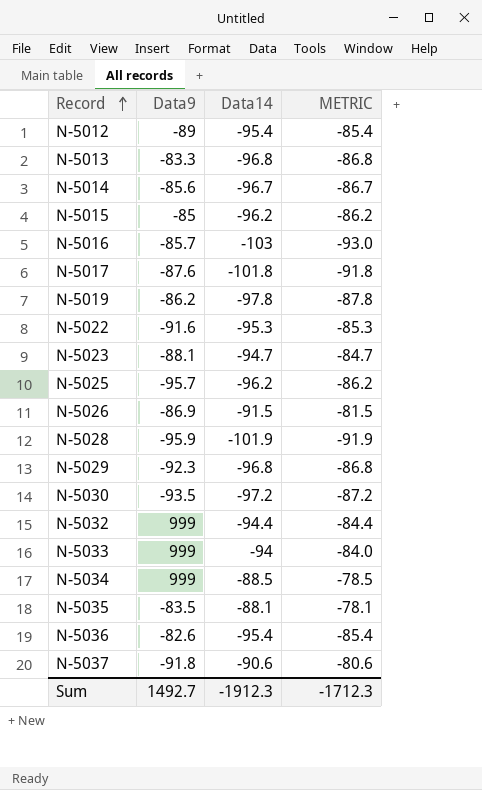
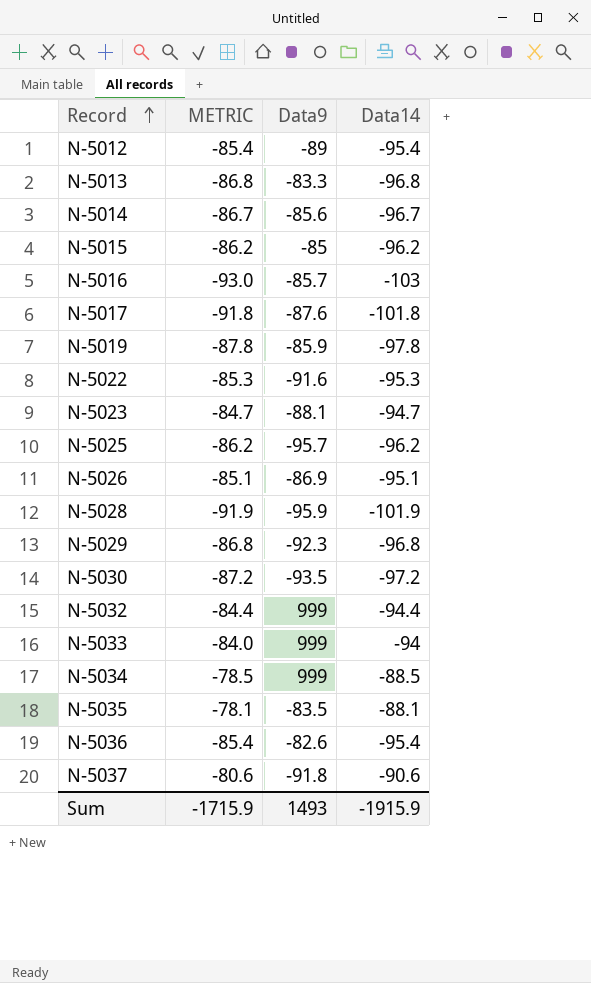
column METRIC | position: 4 -> 2
N-5019 | Data9: -86.2 -> -85.9
N-5026 | METRIC: -81.5 -> -85.1
N-5026 | Data14: -91.5 -> -95.1
Sum | METRIC: -1712.3 -> -1715.9
Sum | Data9: 1492.7 -> 1493
Sum | Data14: -1912.3 -> -1915.9

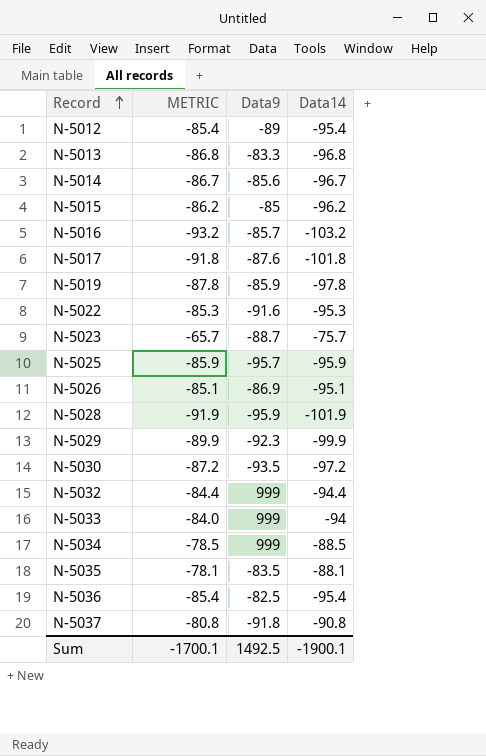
N-5016 | METRIC: -93.0 -> -93.2
N-5016 | Data14: -103 -> -103.2
N-5023 | METRIC: -84.7 -> -65.7
N-5023 | Data9: -88.1 -> -88.7
N-5023 | Data14: -94.7 -> -75.7
N-5025 | METRIC: -86.2 -> -85.9
N-5025 | Data14: -96.2 -> -95.9
N-5029 | METRIC: -86.8 -> -89.9
N-5029 | Data14: -96.8 -> -99.9
N-5036 | Data9: -82.6 -> -82.5
N-5037 | METRIC: -80.6 -> -80.8
N-5037 | Data14: -90.6 -> -90.8
Sum | METRIC: -1715.9 -> -1700.1
Sum | Data9: 1493 -> 1492.5
Sum | Data14: -1915.9 -> -1900.1

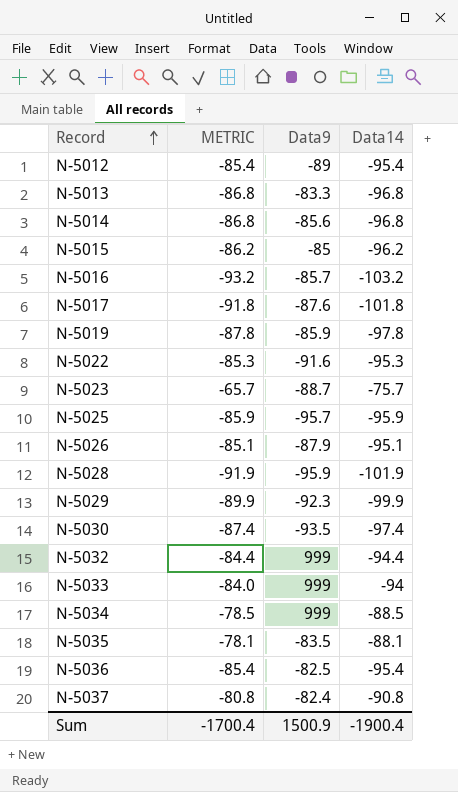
N-5014 | METRIC: -86.7 -> -86.8
N-5014 | Data14: -96.7 -> -96.8
N-5026 | Data9: -86.9 -> -87.9
N-5030 | METRIC: -87.2 -> -87.4
N-5030 | Data14: -97.2 -> -97.4
N-5037 | Data9: -91.8 -> -82.4
Sum | METRIC: -1700.1 -> -1700.4
Sum | Data9: 1492.5 -> 1500.9
Sum | Data14: -1900.1 -> -1900.4

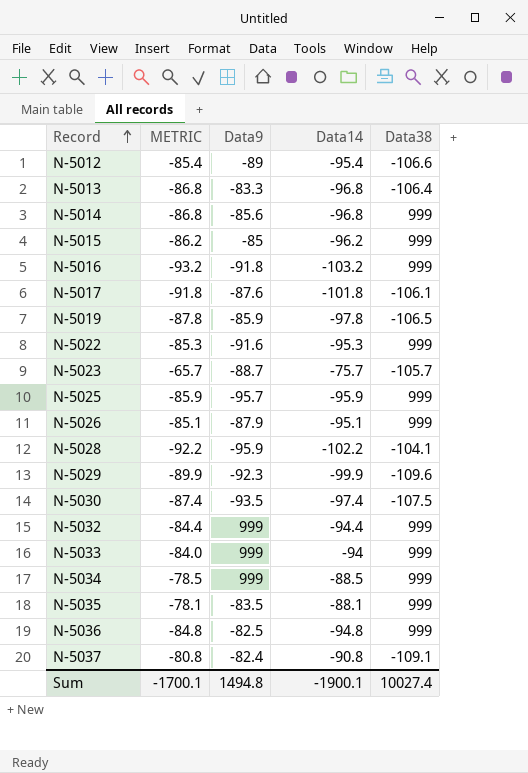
column Data38 | position: none -> 5
N-5016 | Data9: -85.7 -> -91.8
N-5028 | METRIC: -91.9 -> -92.2
N-5028 | Data14: -101.9 -> -102.2
N-5036 | METRIC: -85.4 -> -84.8
N-5036 | Data14: -95.4 -> -94.8
Sum | METRIC: -1700.4 -> -1700.1
Sum | Data9: 1500.9 -> 1494.8
Sum | Data14: -1900.4 -> -1900.1

